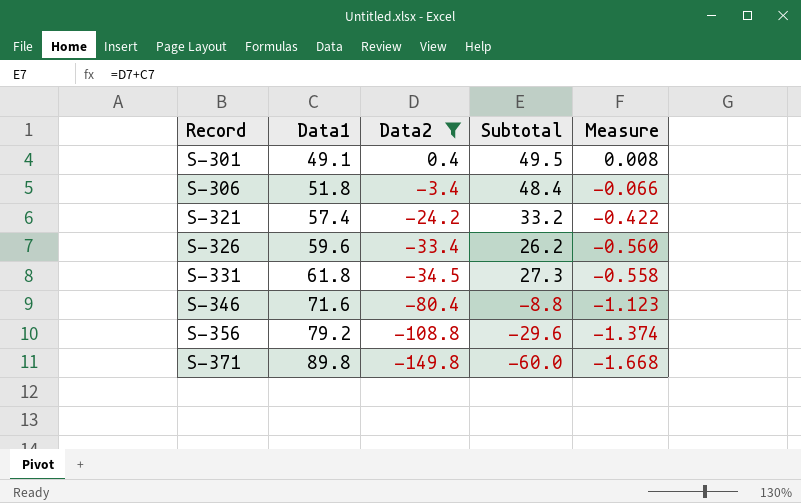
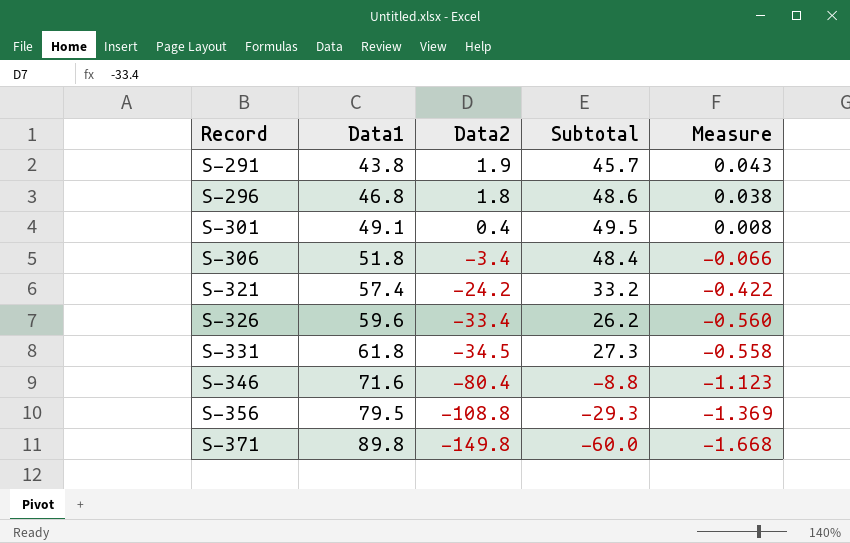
filter: Data2 <= 0.4 -> none
S-356 | Data1: 79.2 -> 79.5
S-356 | Subtotal: -29.6 -> -29.3
S-356 | Measure: -1.374 -> -1.369

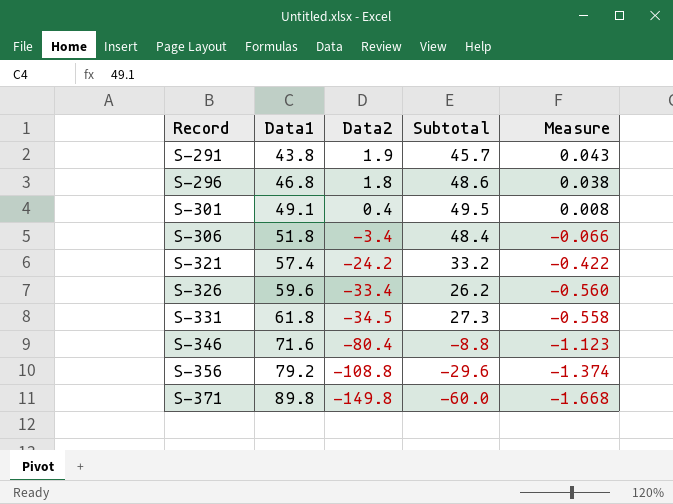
S-356 | Data1: 79.5 -> 79.2
S-356 | Subtotal: -29.3 -> -29.6
S-356 | Measure: -1.369 -> -1.374

